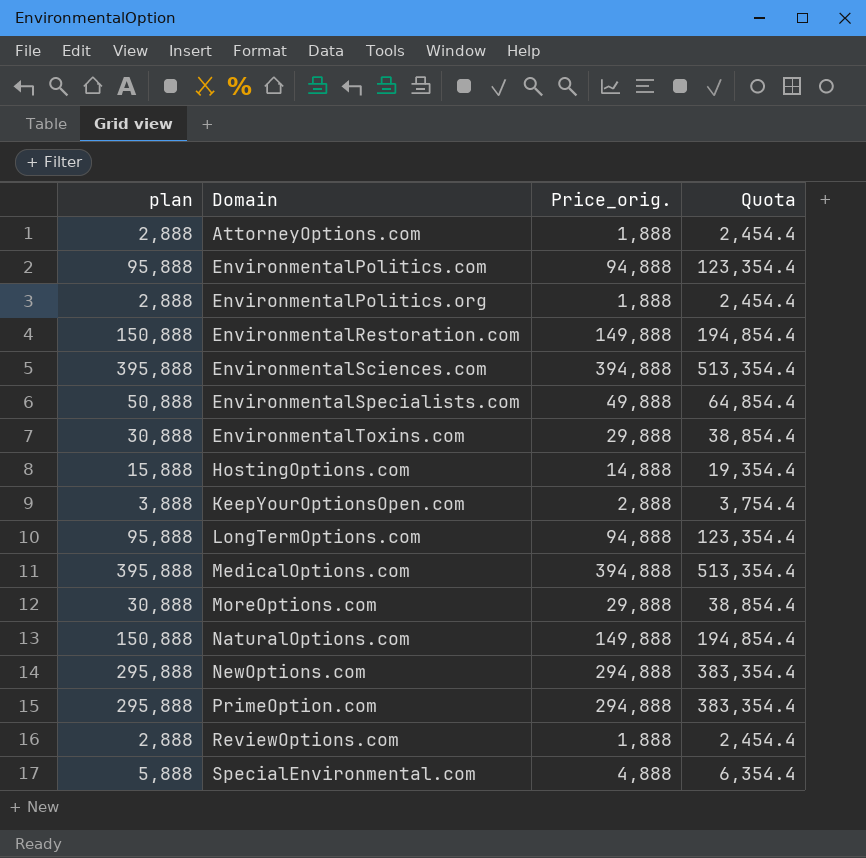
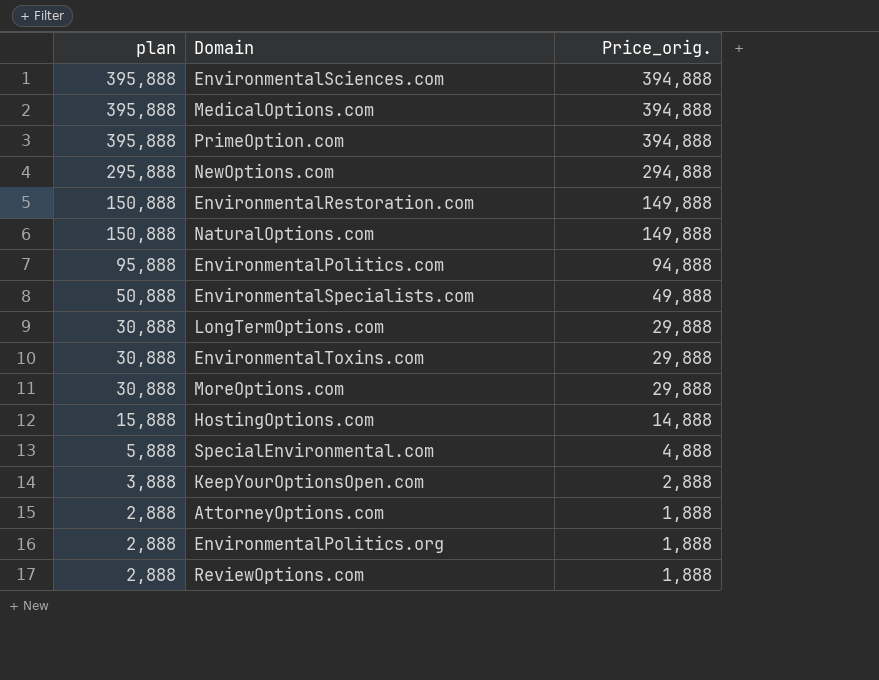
row order: Domain ascending -> plan descending
column Quota | formula: [Price_orig.] * 1.3 -> none
PrimeOption.com | plan: 295,888 -> 395,888
PrimeOption.com | Price_orig.: 294,888 -> 394,888
LongTermOptions.com | plan: 95,888 -> 30,888
LongTermOptions.com | Price_orig.: 94,888 -> 29,888

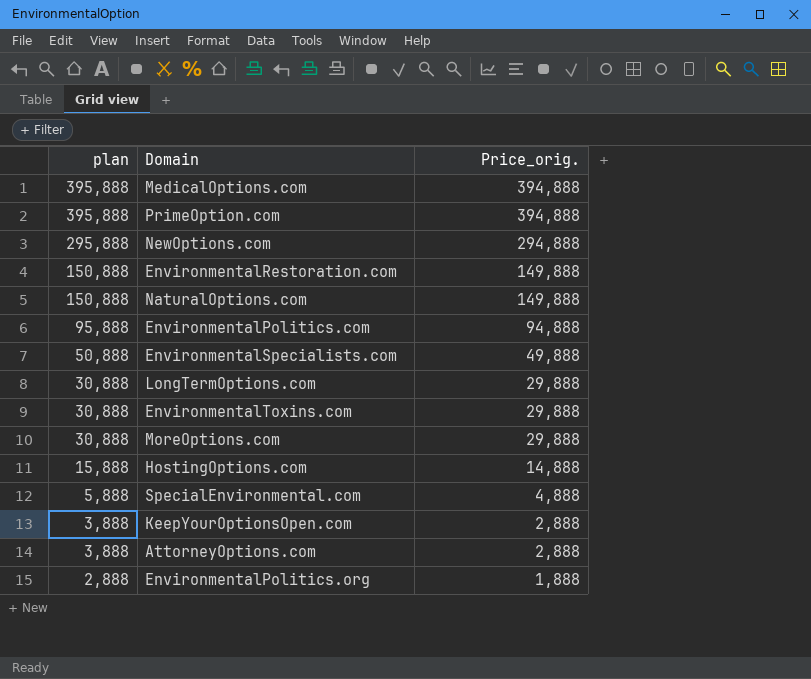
row EnvironmentalSciences.com: 395,888 | 394,888 -> none
row ReviewOptions.com: 2,888 | 1,888 -> none
AttorneyOptions.com | plan: 2,888 -> 3,888
AttorneyOptions.com | Price_orig.: 1,888 -> 2,888

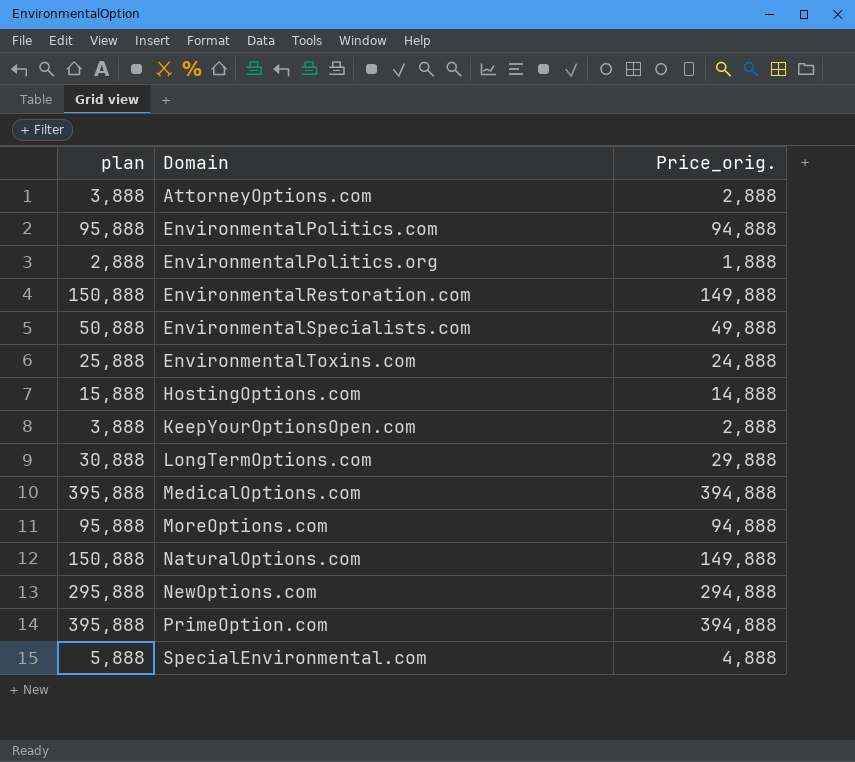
row order: plan descending -> Domain ascending
EnvironmentalToxins.com | plan: 30,888 -> 25,888
EnvironmentalToxins.com | Price_orig.: 29,888 -> 24,888
MoreOptions.com | plan: 30,888 -> 95,888
MoreOptions.com | Price_orig.: 29,888 -> 94,888

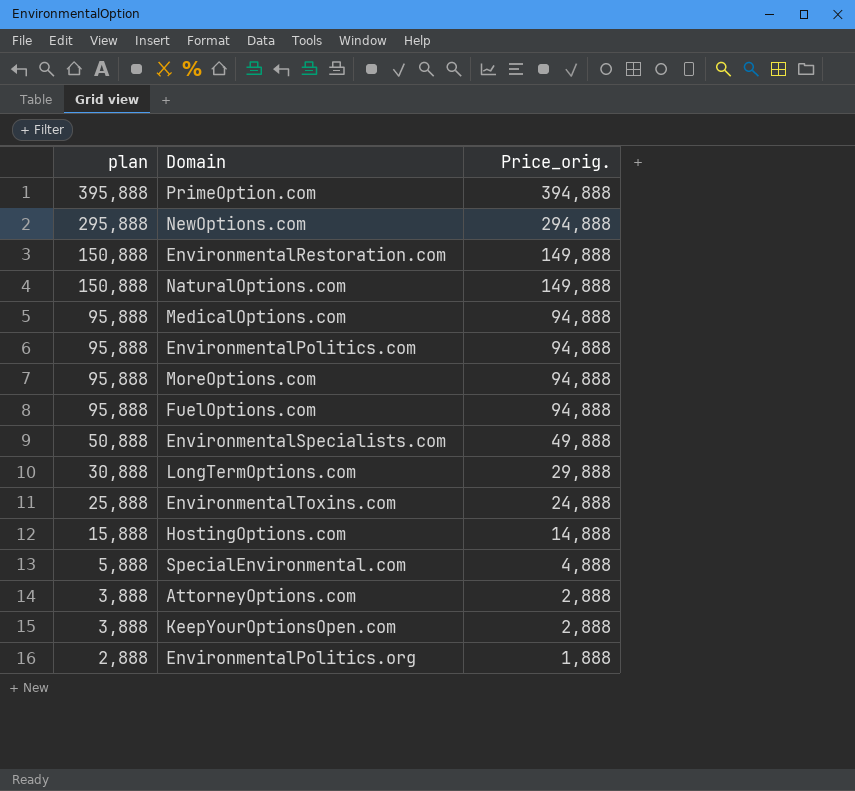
row order: Domain ascending -> plan descending
MedicalOptions.com | plan: 395,888 -> 95,888
MedicalOptions.com | Price_orig.: 394,888 -> 94,888
row FuelOptions.com: none -> 95,888 | 94,888

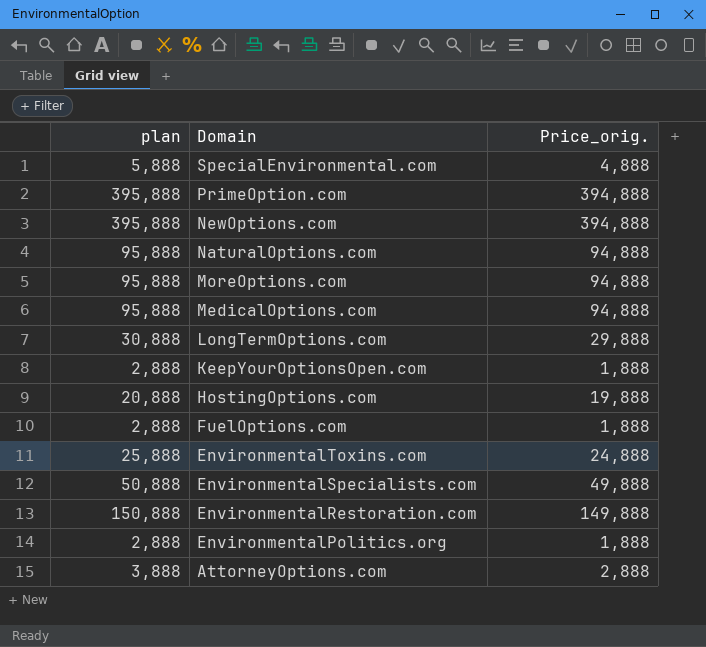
row order: plan descending -> Domain descending
row EnvironmentalPolitics.com: 95,888 | 94,888 -> none
NewOptions.com | plan: 295,888 -> 395,888
NewOptions.com | Price_orig.: 294,888 -> 394,888
NaturalOptions.com | plan: 150,888 -> 95,888
NaturalOptions.com | Price_orig.: 149,888 -> 94,888
KeepYourOptionsOpen.com | plan: 3,888 -> 2,888
KeepYourOptionsOpen.com | Price_orig.: 2,888 -> 1,888
HostingOptions.com | plan: 15,888 -> 20,888
HostingOptions.com | Price_orig.: 14,888 -> 19,888
FuelOptions.com | plan: 95,888 -> 2,888
FuelOptions.com | Price_orig.: 94,888 -> 1,888

